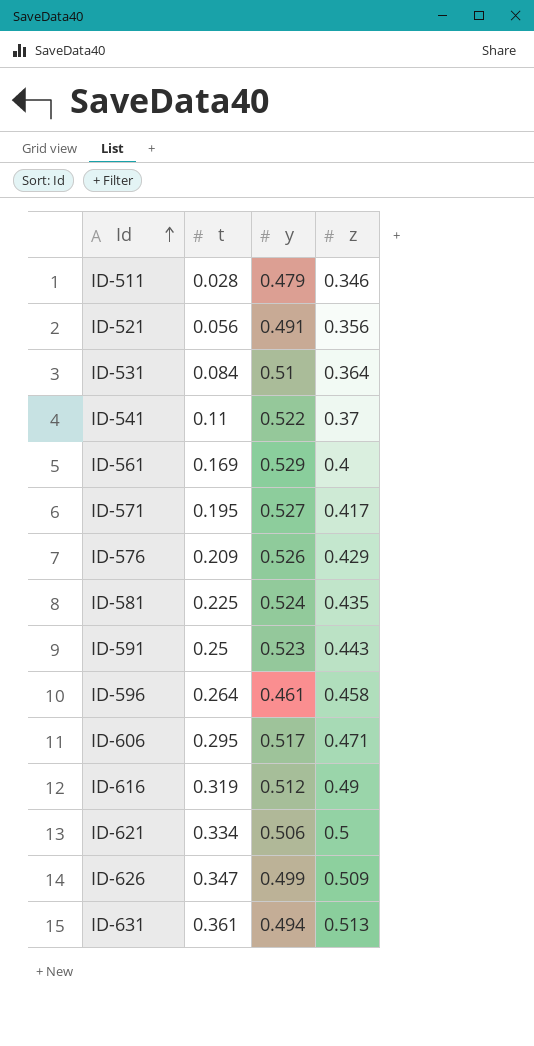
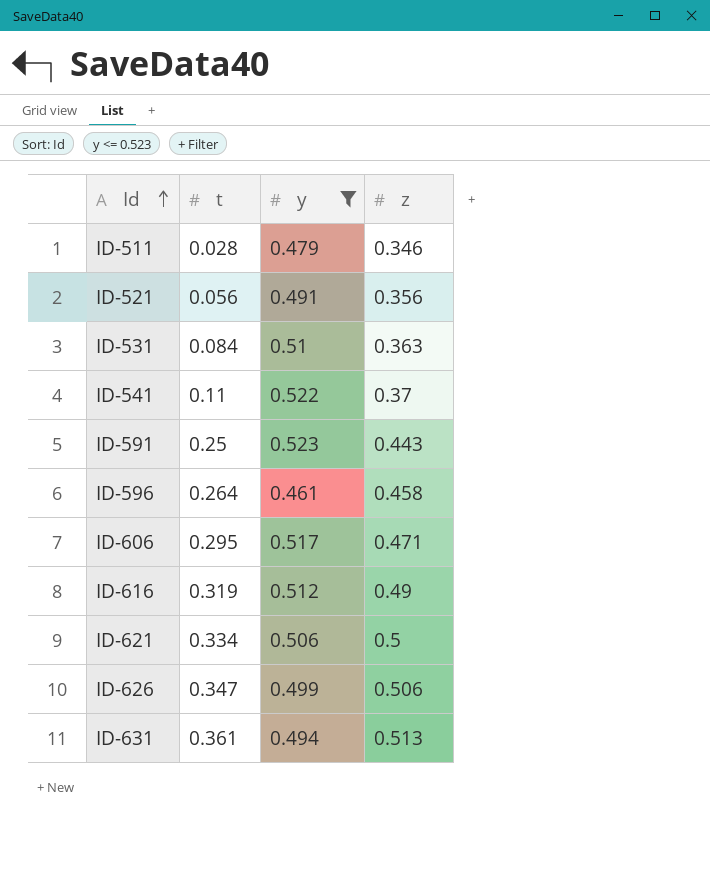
filter: none -> y <= 0.523
ID-531 | z: 0.364 -> 0.363
ID-626 | z: 0.509 -> 0.506

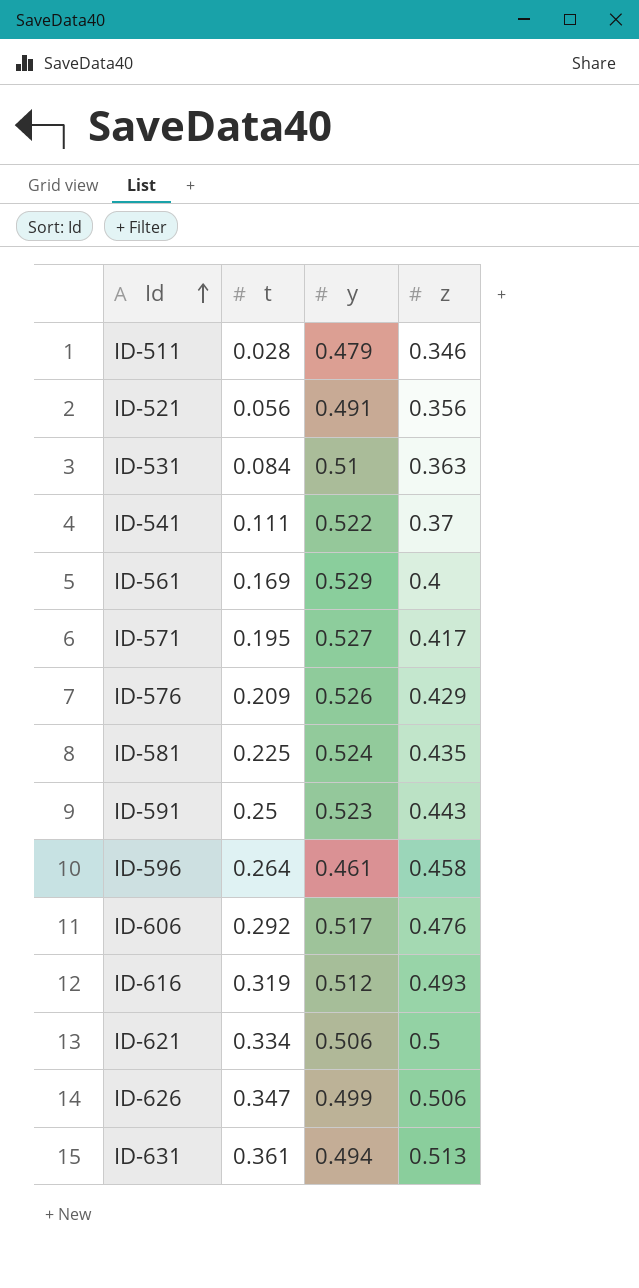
filter: y <= 0.523 -> none
ID-541 | t: 0.11 -> 0.111
ID-606 | t: 0.295 -> 0.292
ID-606 | z: 0.471 -> 0.476
ID-616 | z: 0.49 -> 0.493

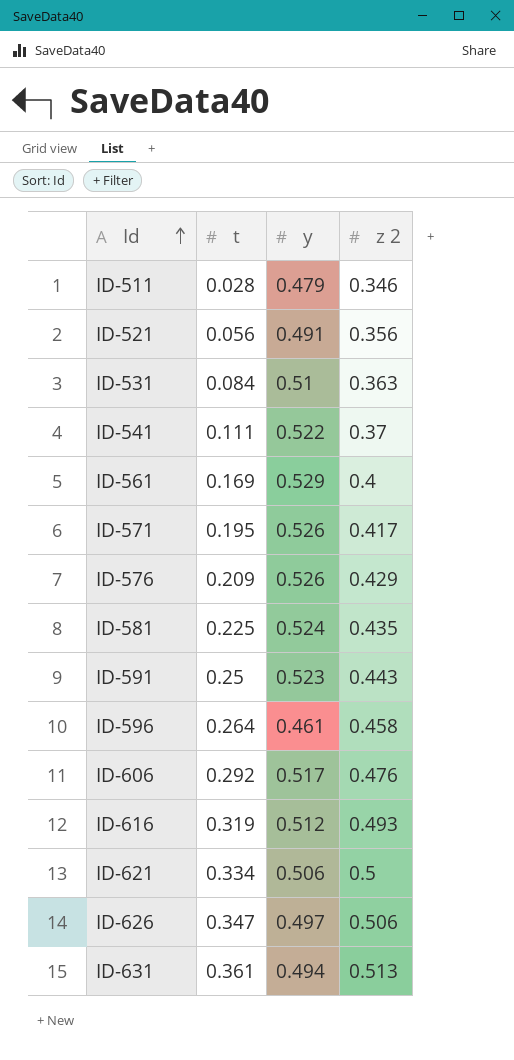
column name: z -> z 2
ID-571 | y: 0.527 -> 0.526
ID-626 | y: 0.499 -> 0.497

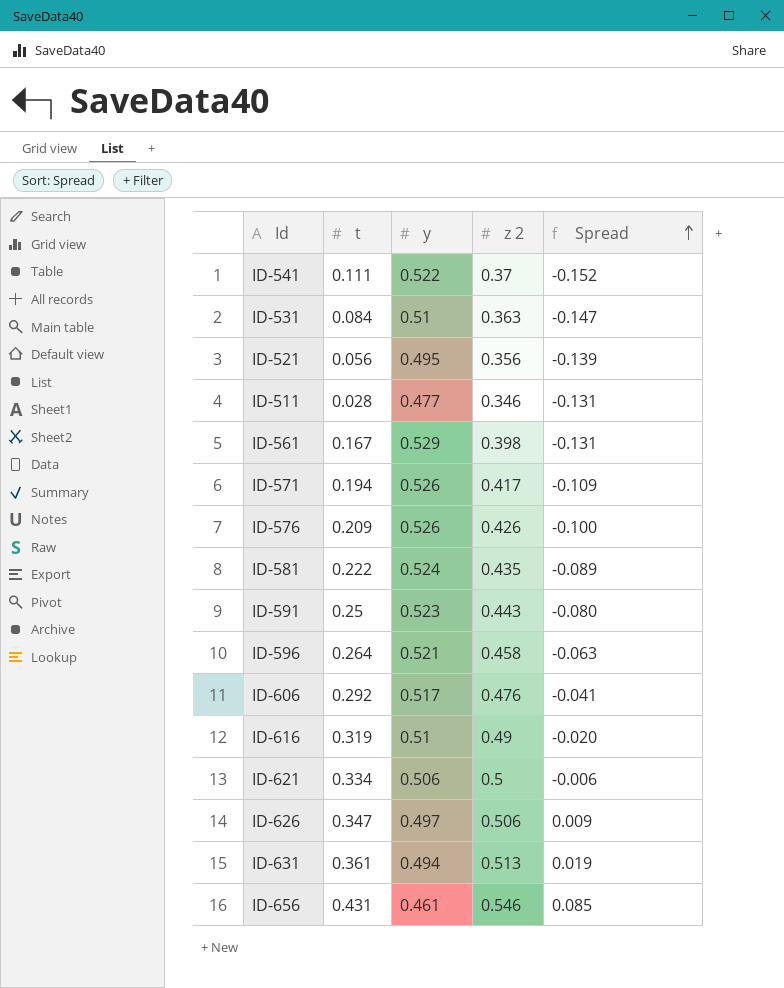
row order: Id ascending -> Spread ascending
column Spread | formula: none -> [z 2] - [y]
ID-521 | y: 0.491 -> 0.495
ID-511 | y: 0.479 -> 0.477
ID-561 | t: 0.169 -> 0.167
ID-561 | z 2: 0.4 -> 0.398
ID-571 | t: 0.195 -> 0.194
ID-576 | z 2: 0.429 -> 0.426
ID-581 | t: 0.225 -> 0.222
ID-596 | y: 0.461 -> 0.521
ID-616 | y: 0.512 -> 0.51
ID-616 | z 2: 0.493 -> 0.49
row ID-656: none -> 0.431 | 0.461 | 0.546 | 0.085

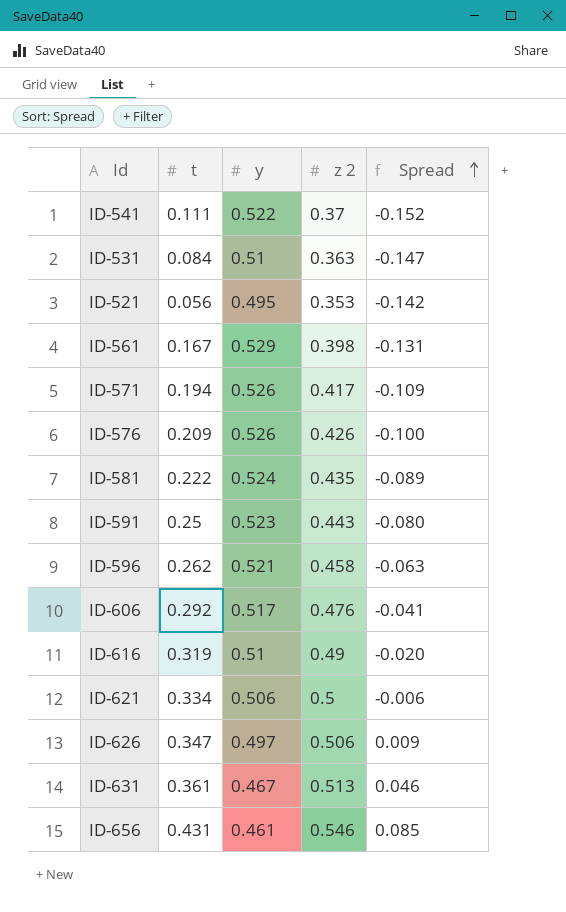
row ID-511: 0.028 | 0.477 | 0.346 | -0.131 -> none
ID-521 | z 2: 0.356 -> 0.353
ID-521 | Spread: -0.139 -> -0.142
ID-596 | t: 0.264 -> 0.262
ID-631 | y: 0.494 -> 0.467
ID-631 | Spread: 0.019 -> 0.046

